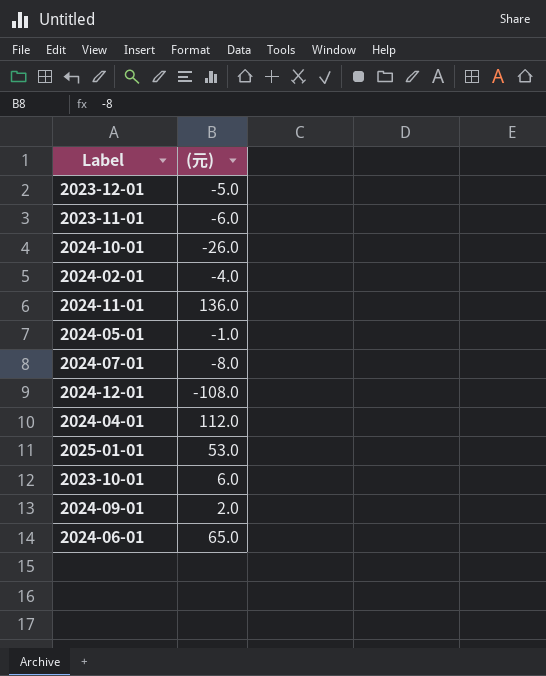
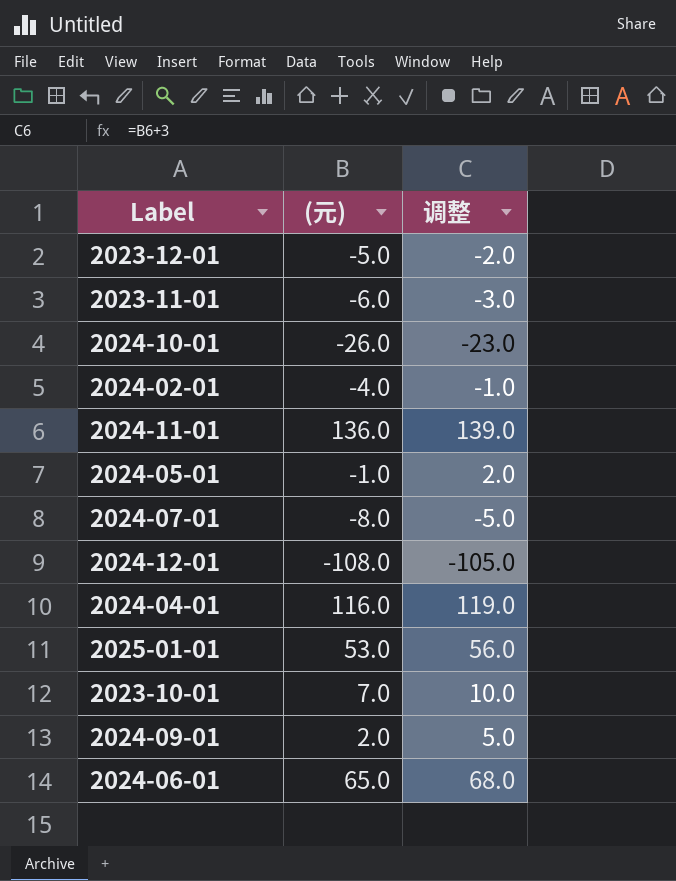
column 调整 | formula: none -> [(元)] + 3
2024-04-01 | (元): 112.0 -> 116.0
2023-10-01 | (元): 6.0 -> 7.0

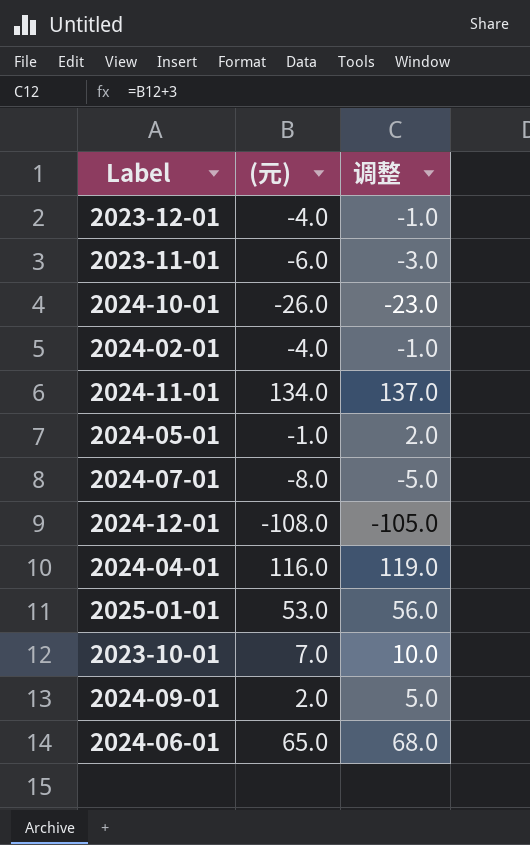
2023-12-01 | (元): -5.0 -> -4.0
2023-12-01 | 调整: -2.0 -> -1.0
2024-11-01 | (元): 136.0 -> 134.0
2024-11-01 | 调整: 139.0 -> 137.0

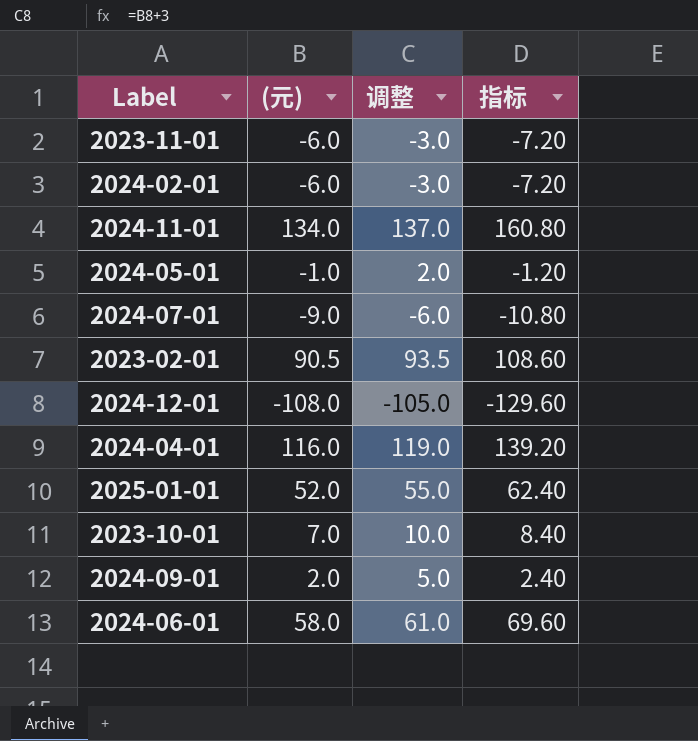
column 指标 | formula: none -> [(元)] * 1.2
row 2023-12-01: -4.0 | -1.0 -> none
row 2024-10-01: -26.0 | -23.0 -> none
2024-02-01 | (元): -4.0 -> -6.0
2024-02-01 | 调整: -1.0 -> -3.0
2024-07-01 | (元): -8.0 -> -9.0
2024-07-01 | 调整: -5.0 -> -6.0
row 2023-02-01: none -> 90.5 | 93.5 | 108.60
2025-01-01 | (元): 53.0 -> 52.0
2025-01-01 | 调整: 56.0 -> 55.0
2024-06-01 | (元): 65.0 -> 58.0
2024-06-01 | 调整: 68.0 -> 61.0

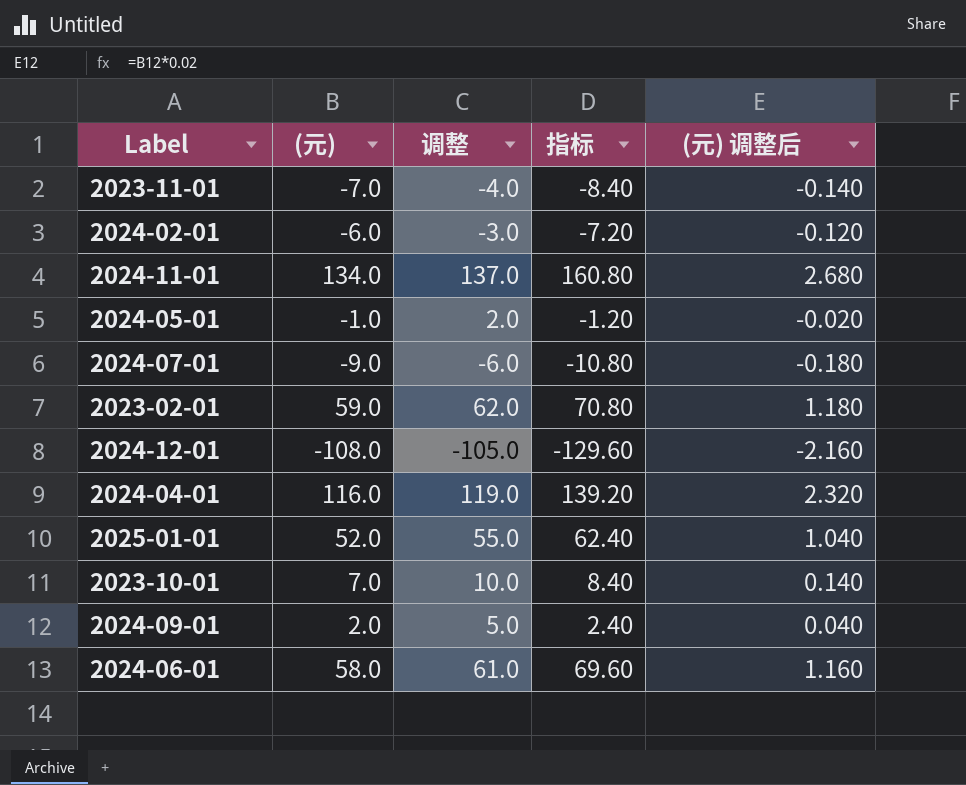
column (元) 调整后 | formula: none -> [(元)] * 0.02
2023-11-01 | (元): -6.0 -> -7.0
2023-11-01 | 调整: -3.0 -> -4.0
2023-11-01 | 指标: -7.20 -> -8.40
2023-02-01 | (元): 90.5 -> 59.0
2023-02-01 | 调整: 93.5 -> 62.0
2023-02-01 | 指标: 108.60 -> 70.80

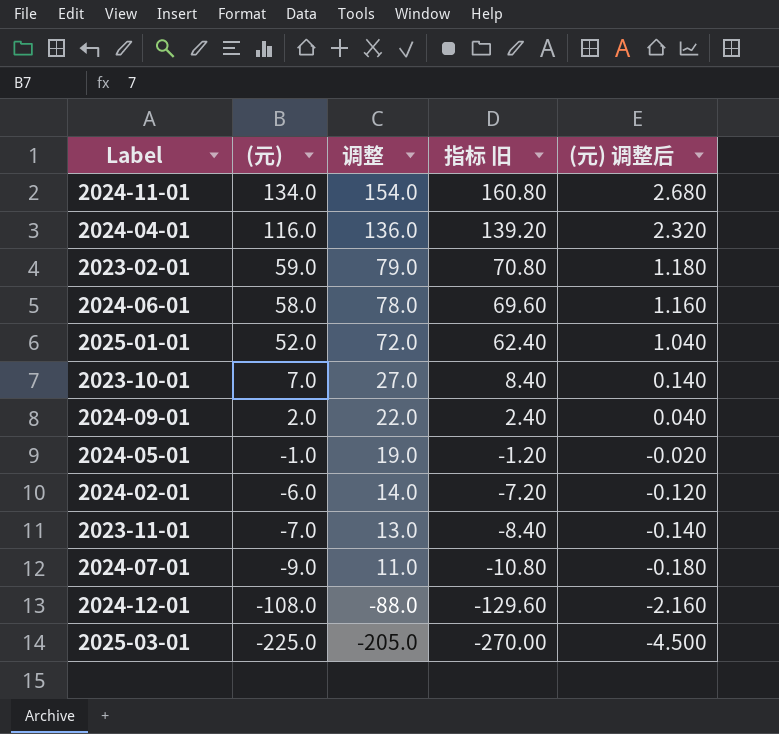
row order: none -> (元) descending
column 调整 | formula: [(元)] + 3 -> [(元)] + 20
column name: 指标 -> 指标 旧
row 2025-03-01: none -> -225.0 | -205.0 | -270.00 | -4.500

